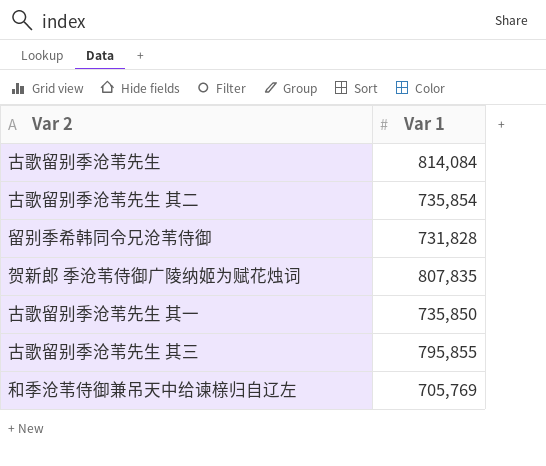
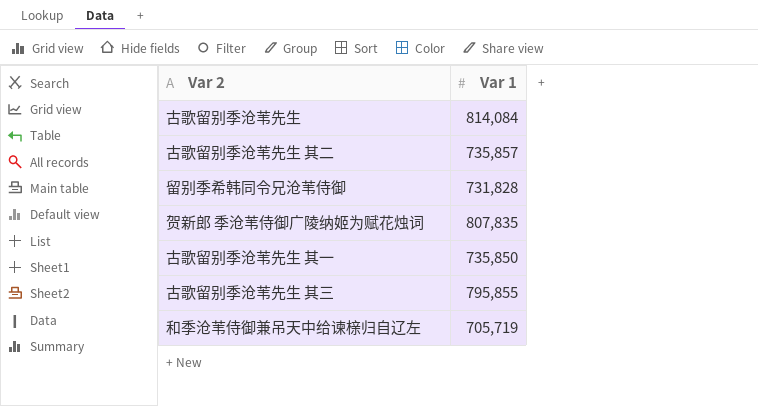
古歌留别季沧苇先生 其二 | Var 1: 735,854 -> 735,857
和季沧苇侍御兼吊天中给谏榇归自辽左 | Var 1: 705,769 -> 705,719

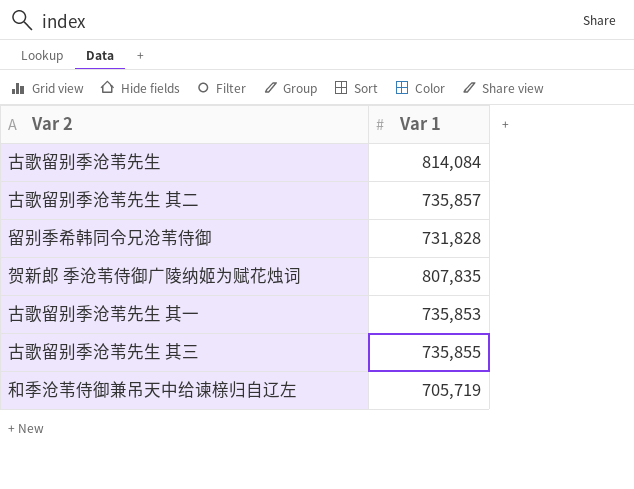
古歌留别季沧苇先生 其一 | Var 1: 735,850 -> 735,853
古歌留别季沧苇先生 其三 | Var 1: 795,855 -> 735,855

